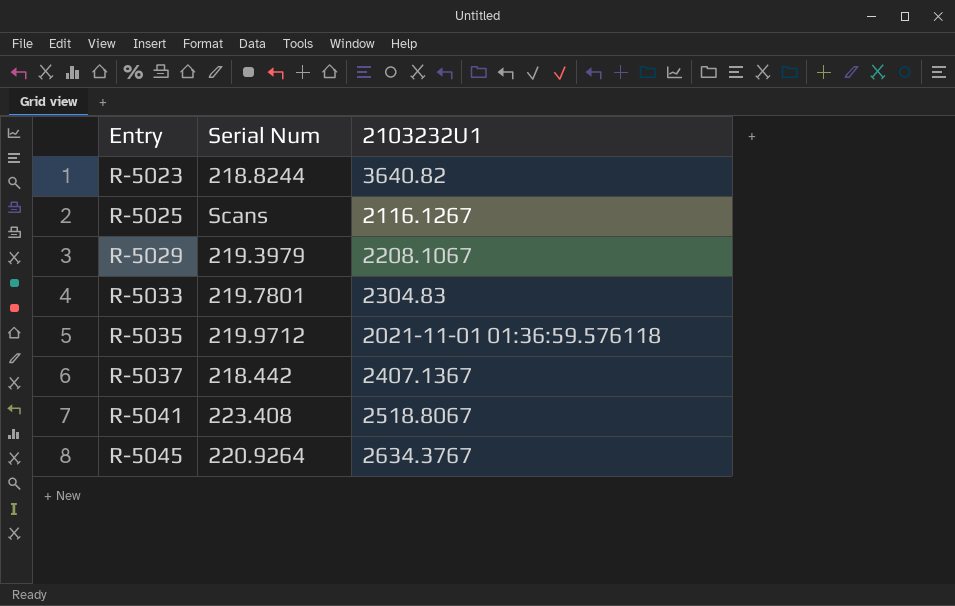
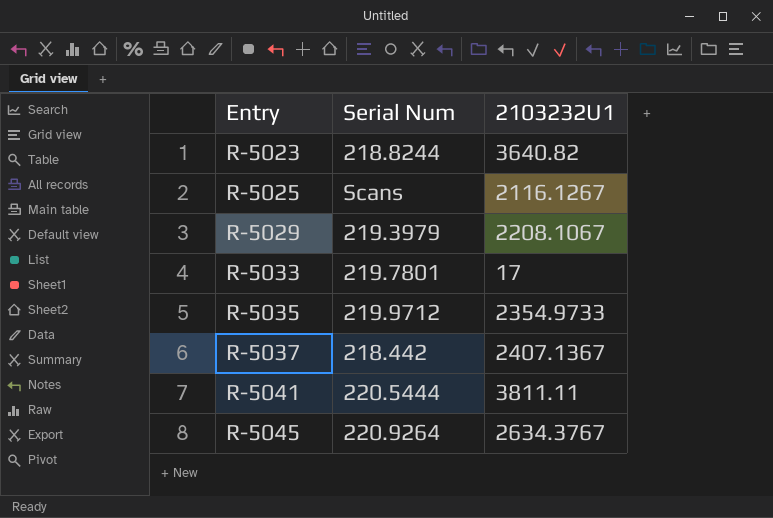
R-5033 | 2103232U1: 2304.83 -> 17
R-5035 | 2103232U1: 2021-11-01 01:36:59.576118 -> 2354.9733
R-5041 | Serial Num: 223.408 -> 220.5444
R-5041 | 2103232U1: 2518.8067 -> 3811.11

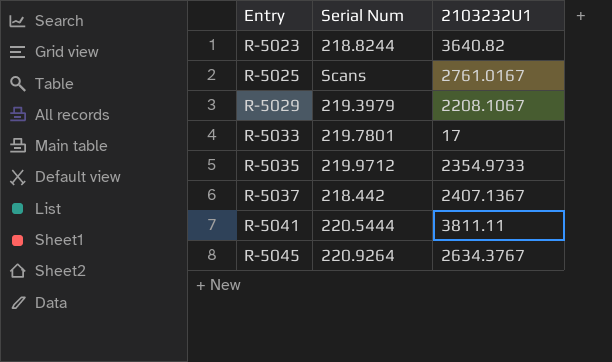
R-5025 | 2103232U1: 2116.1267 -> 2761.0167

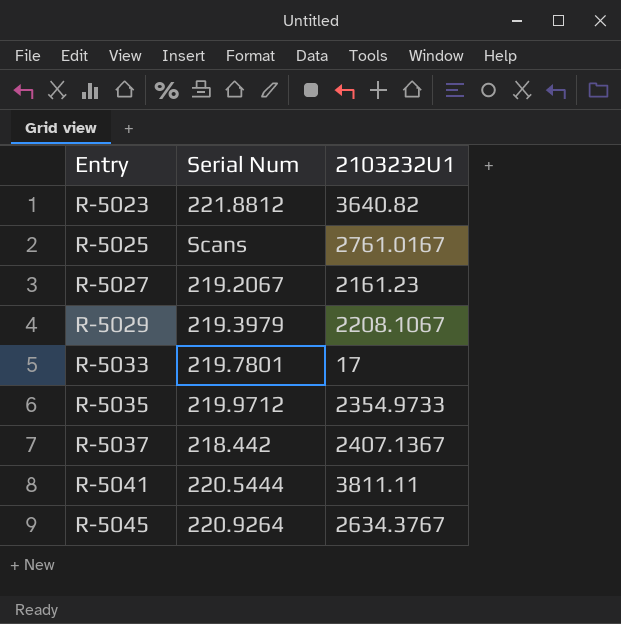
R-5023 | Serial Num: 218.8244 -> 221.8812
row R-5027: none -> 219.2067 | 2161.23

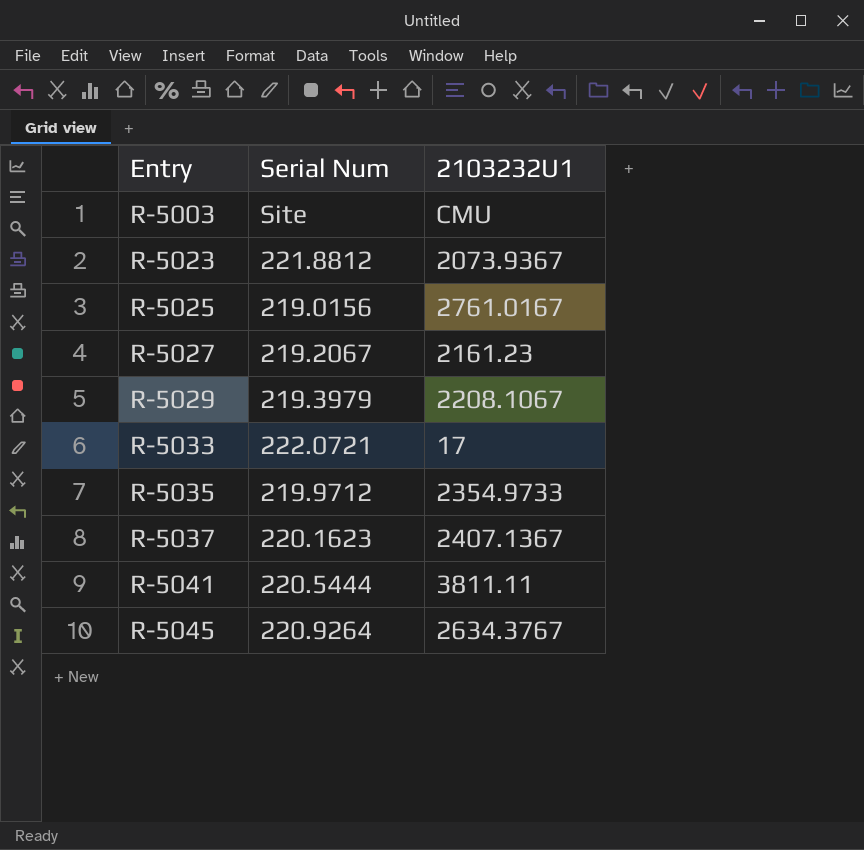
row R-5003: none -> Site | CMU
R-5023 | 2103232U1: 3640.82 -> 2073.9367
R-5025 | Serial Num: Scans -> 219.0156
R-5033 | Serial Num: 219.7801 -> 222.0721
R-5037 | Serial Num: 218.442 -> 220.1623

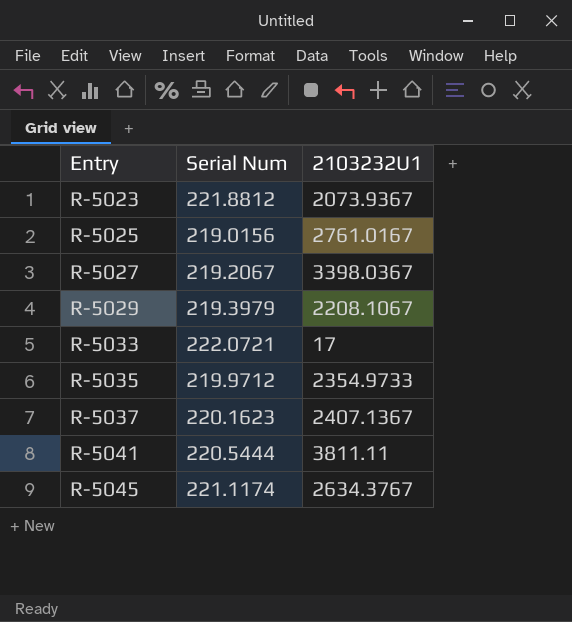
row R-5003: Site | CMU -> none
R-5027 | 2103232U1: 2161.23 -> 3398.0367
R-5045 | Serial Num: 220.9264 -> 221.1174

